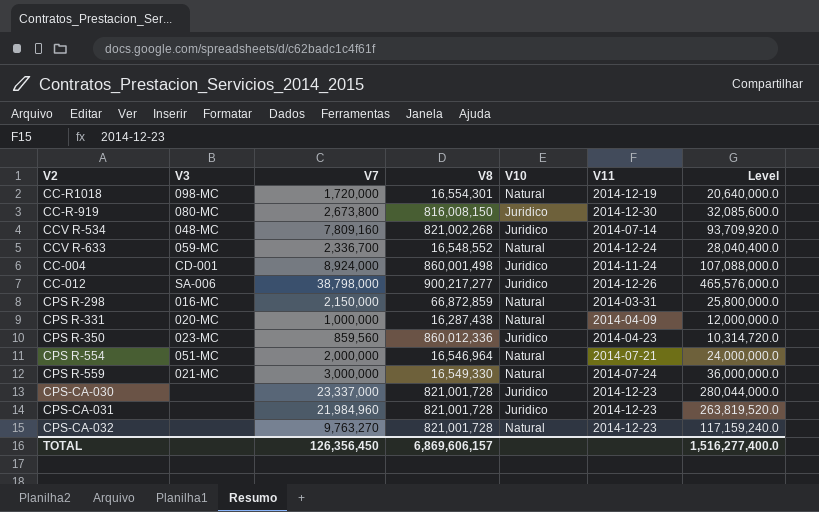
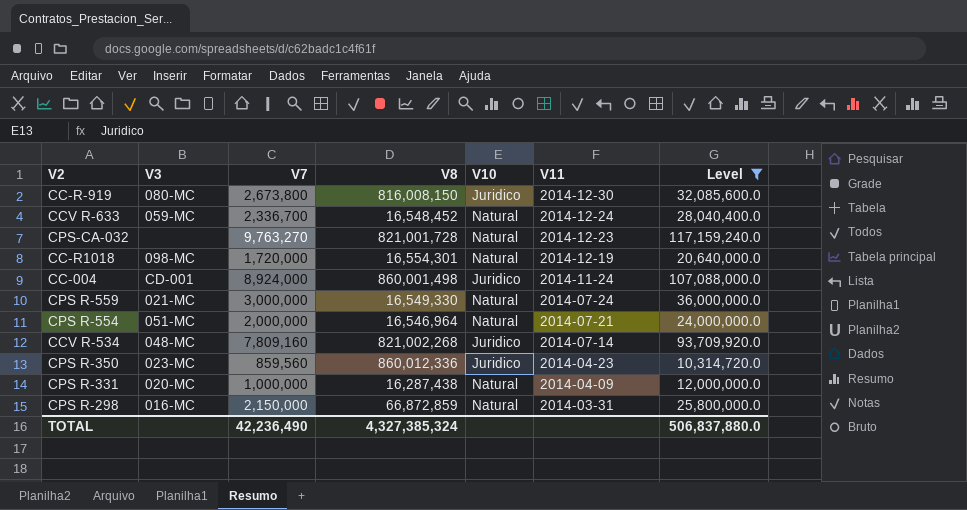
filter: none -> Level <= 117,159,240.0
row order: none -> V11 descending
CCV R-633 | V8: 16,548,552 -> 16,548,452
TOTAL | V7: 126,356,450 -> 42,236,490
TOTAL | V8: 6,869,606,157 -> 4,327,385,324
TOTAL | Level: 1,516,277,400.0 -> 506,837,880.0

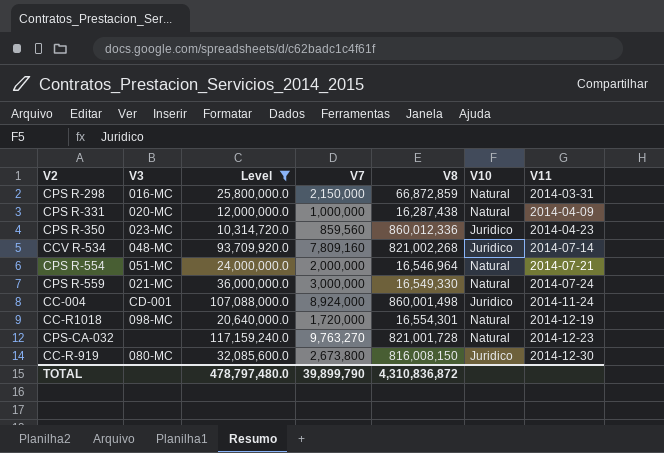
row order: V11 descending -> V11 ascending
column Level | position: 7 -> 3
row CCV R-633: 059-MC | 2,336,700 | 16,548,452 | Natural | 2014-12-24 | 28,040,400.0 -> none
TOTAL | Level: 506,837,880.0 -> 478,797,480.0
TOTAL | V7: 42,236,490 -> 39,899,790
TOTAL | V8: 4,327,385,324 -> 4,310,836,872

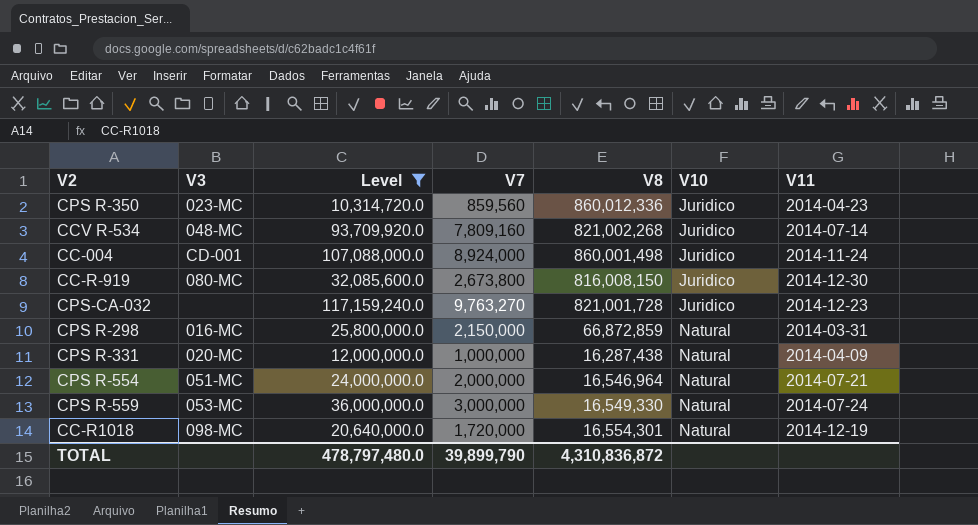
row order: V11 ascending -> V10 ascending
CPS-CA-032 | V10: Natural -> Juridico
CPS R-559 | V3: 021-MC -> 053-MC

